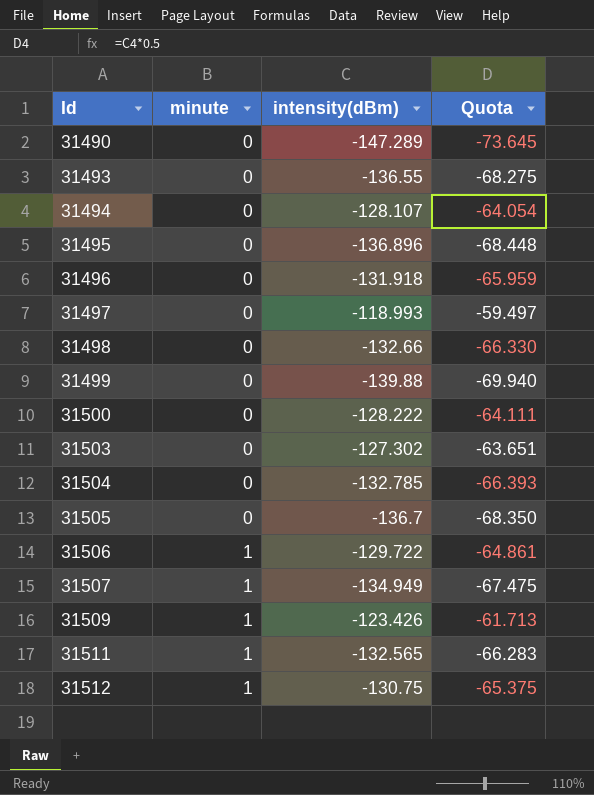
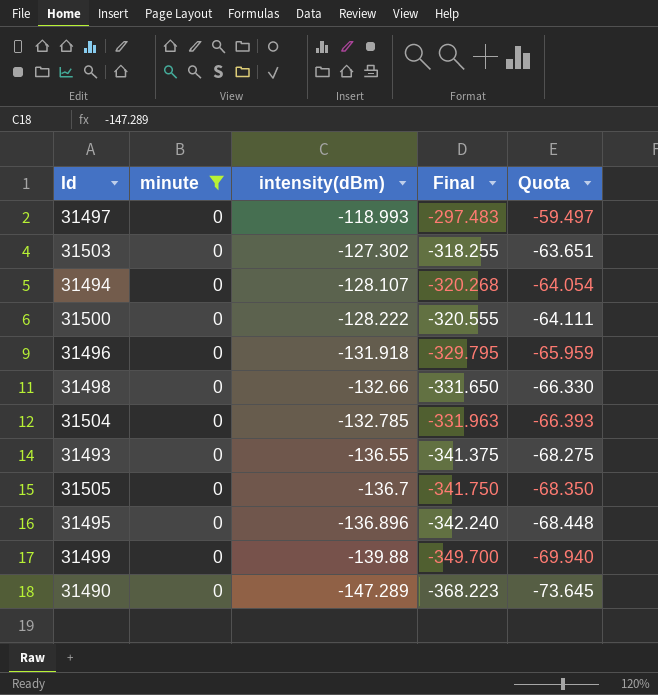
filter: none -> minute = 0
row order: Id ascending -> intensity(dBm) descending
column Final | formula: none -> [intensity(dBm)] * 2.5

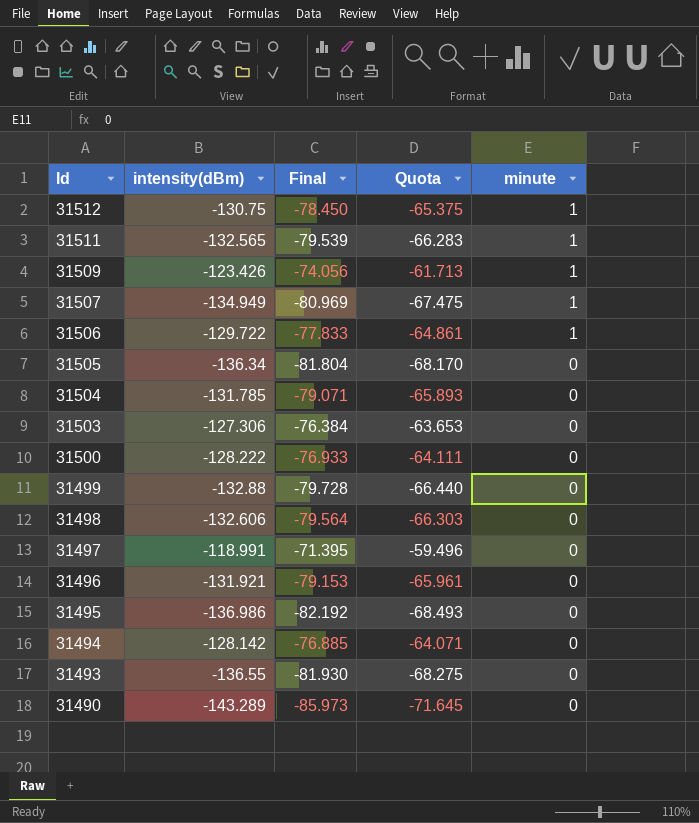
filter: minute = 0 -> none
row order: intensity(dBm) descending -> Id descending
column Final | formula: [intensity(dBm)] * 2.5 -> [intensity(dBm)] * 0.6
column minute | position: 2 -> 5
31505 | intensity(dBm): -136.7 -> -136.34
31505 | Quota: -68.350 -> -68.170
31504 | intensity(dBm): -132.785 -> -131.785
31504 | Quota: -66.393 -> -65.893
31503 | intensity(dBm): -127.302 -> -127.306
31503 | Quota: -63.651 -> -63.653
31499 | intensity(dBm): -139.88 -> -132.88
31499 | Quota: -69.940 -> -66.440
31498 | intensity(dBm): -132.66 -> -132.606
31498 | Quota: -66.330 -> -66.303
31497 | intensity(dBm): -118.993 -> -118.991
31497 | Quota: -59.497 -> -59.496
31496 | intensity(dBm): -131.918 -> -131.921
31496 | Quota: -65.959 -> -65.961
31495 | intensity(dBm): -136.896 -> -136.986
31495 | Quota: -68.448 -> -68.493
31494 | intensity(dBm): -128.107 -> -128.142
31494 | Quota: -64.054 -> -64.071
31490 | intensity(dBm): -147.289 -> -143.289
31490 | Quota: -73.645 -> -71.645

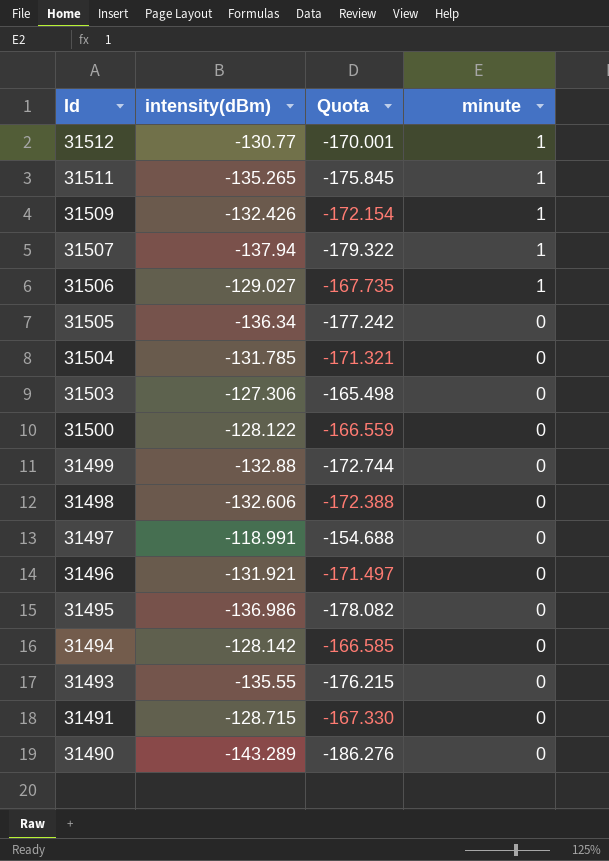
column Final | formula: [intensity(dBm)] * 0.6 -> none
column Quota | formula: [intensity(dBm)] * 0.5 -> [intensity(dBm)] * 1.3
31512 | intensity(dBm): -130.75 -> -130.77
31511 | intensity(dBm): -132.565 -> -135.265
31509 | intensity(dBm): -123.426 -> -132.426
31507 | intensity(dBm): -134.949 -> -137.94
31506 | intensity(dBm): -129.722 -> -129.027
31500 | intensity(dBm): -128.222 -> -128.122
31493 | intensity(dBm): -136.55 -> -135.55
row 31491: none -> -128.715 | -167.330 | 0

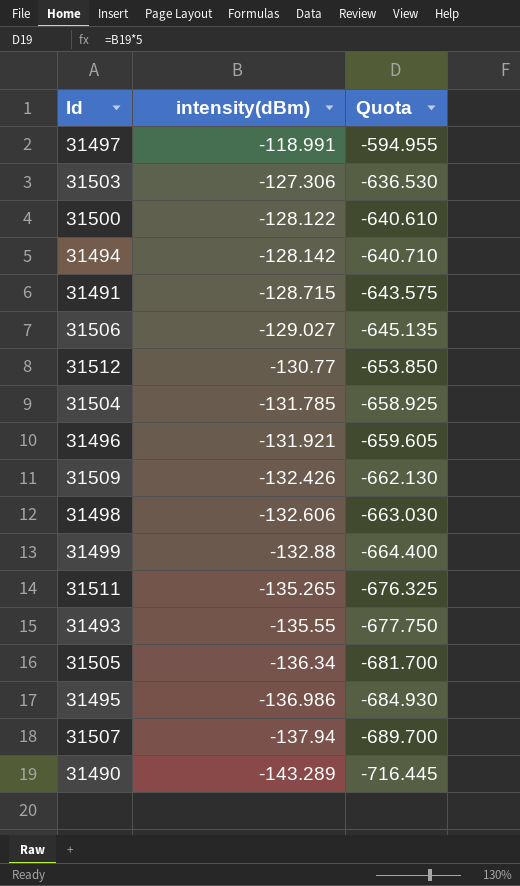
row order: Id descending -> intensity(dBm) descending
column minute | position: 4 -> none
column Quota | formula: [intensity(dBm)] * 1.3 -> [intensity(dBm)] * 5

